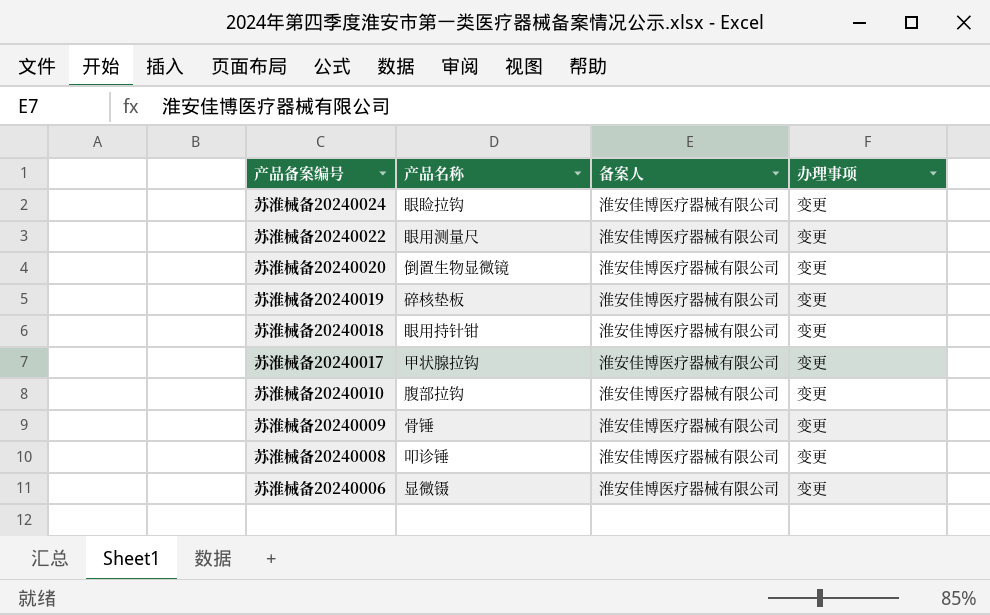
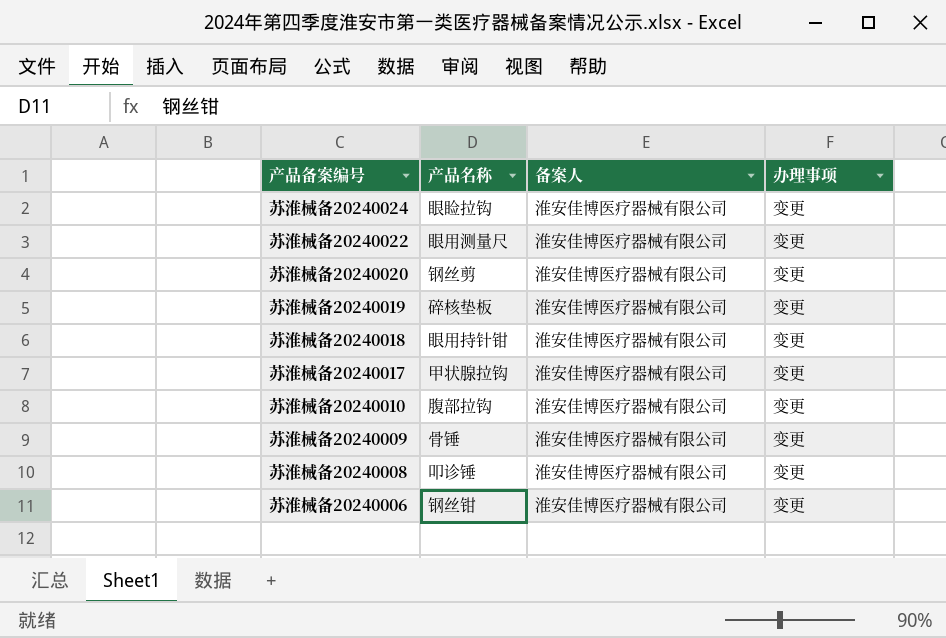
苏淮械备20240020 | 产品名称: 倒置生物显微镜 -> 钢丝剪
苏淮械备20240006 | 产品名称: 显微镊 -> 钢丝钳

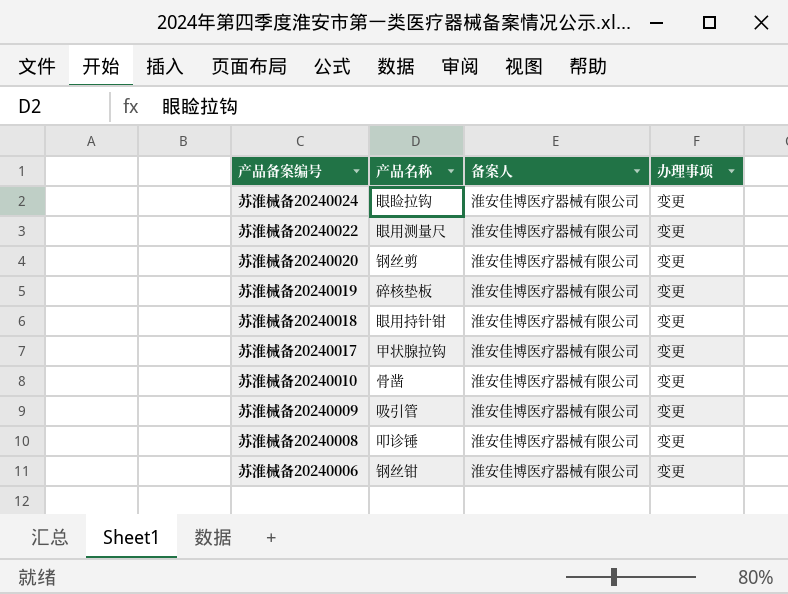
苏淮械备20240010 | 产品名称: 腹部拉钩 -> 骨凿
苏淮械备20240009 | 产品名称: 骨锤 -> 吸引管

